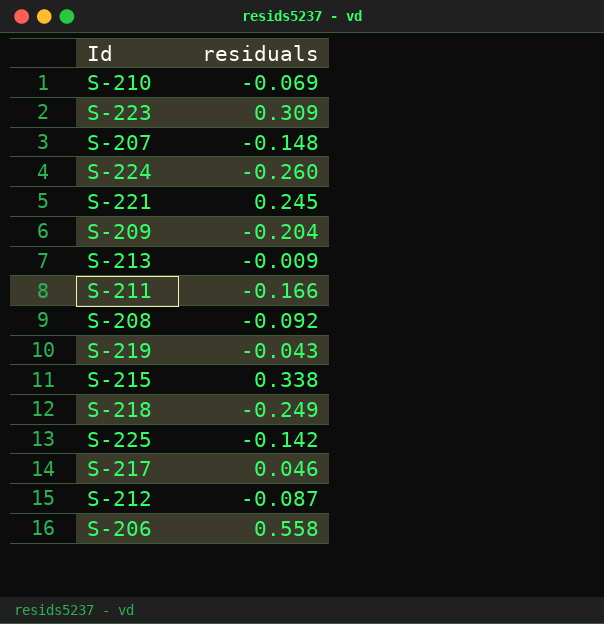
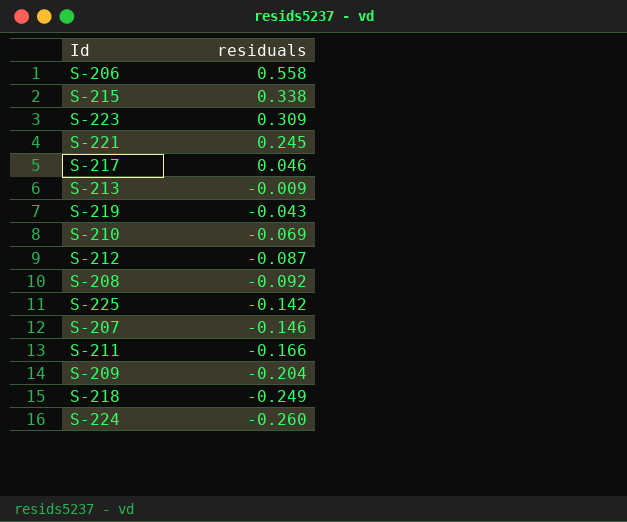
row order: none -> residuals descending
S-207 | residuals: -0.148 -> -0.146

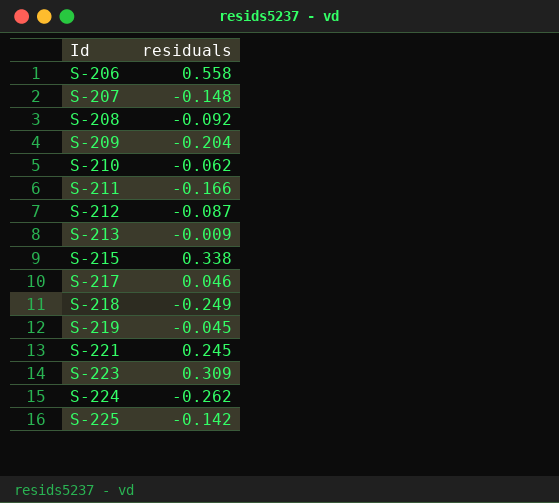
row order: residuals descending -> Id ascending
S-207 | residuals: -0.146 -> -0.148
S-210 | residuals: -0.069 -> -0.062
S-219 | residuals: -0.043 -> -0.045
S-224 | residuals: -0.260 -> -0.262

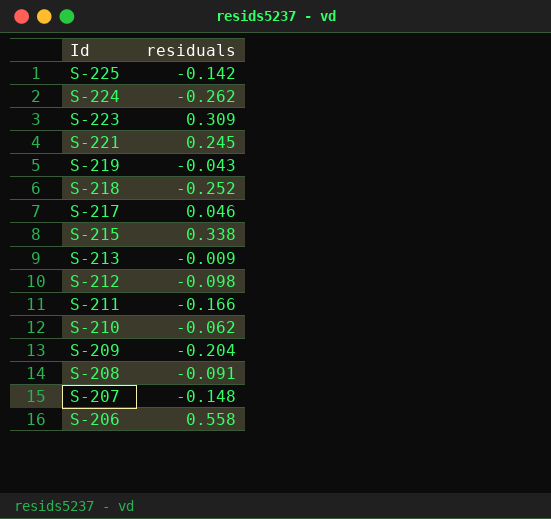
row order: Id ascending -> Id descending
S-219 | residuals: -0.045 -> -0.043
S-218 | residuals: -0.249 -> -0.252
S-212 | residuals: -0.087 -> -0.098
S-208 | residuals: -0.092 -> -0.091

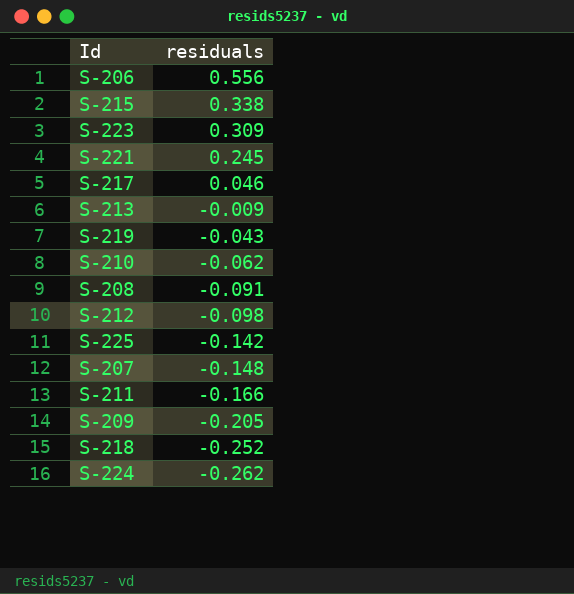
row order: Id descending -> residuals descending
S-206 | residuals: 0.558 -> 0.556
S-209 | residuals: -0.204 -> -0.205

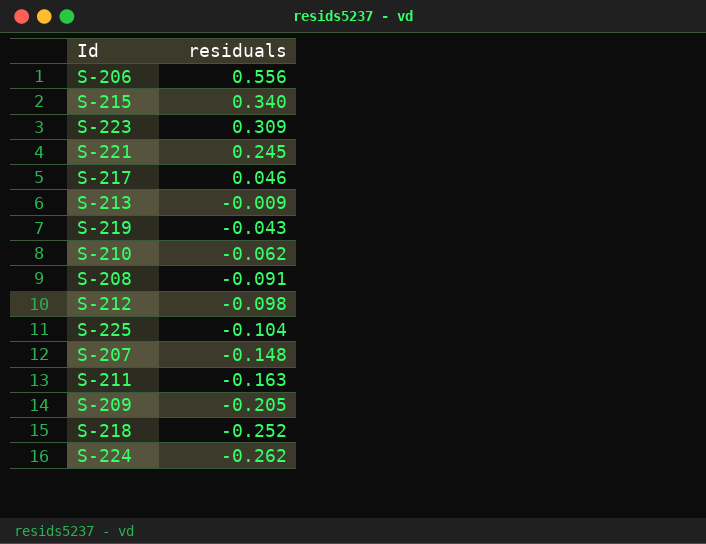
S-215 | residuals: 0.338 -> 0.340
S-225 | residuals: -0.142 -> -0.104
S-211 | residuals: -0.166 -> -0.163

